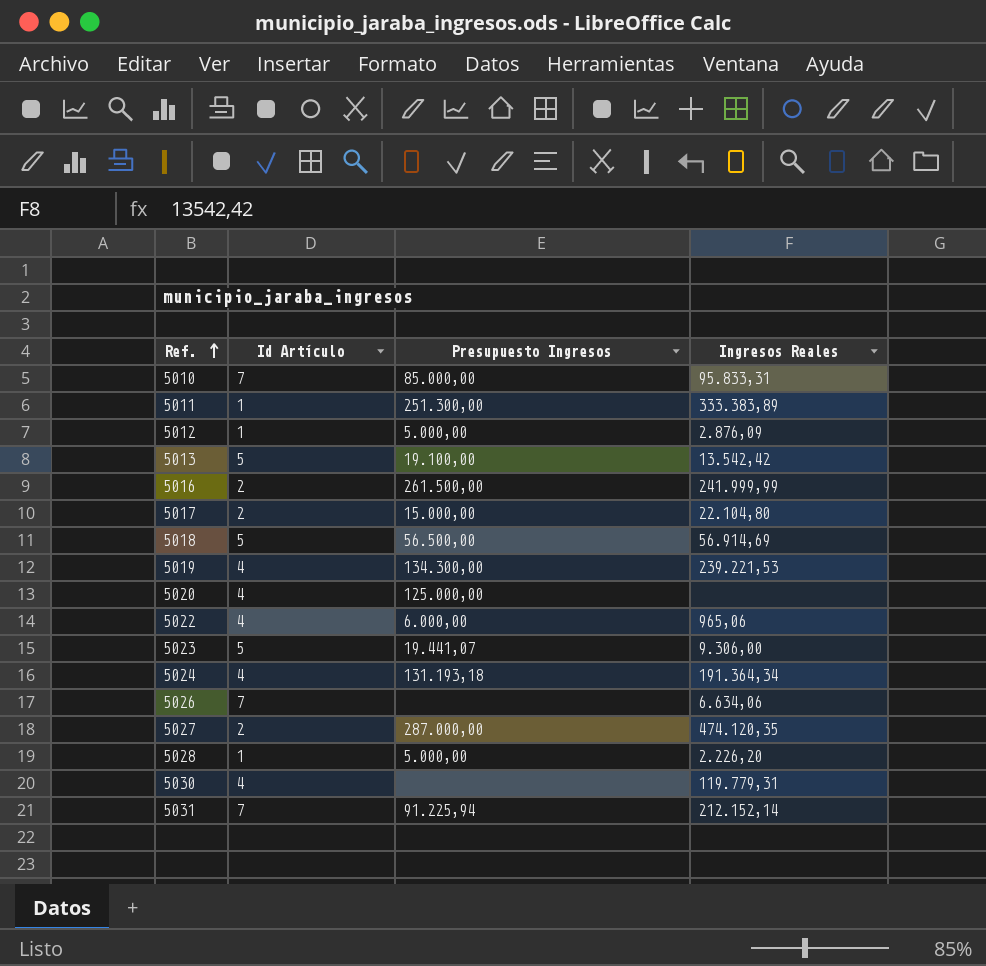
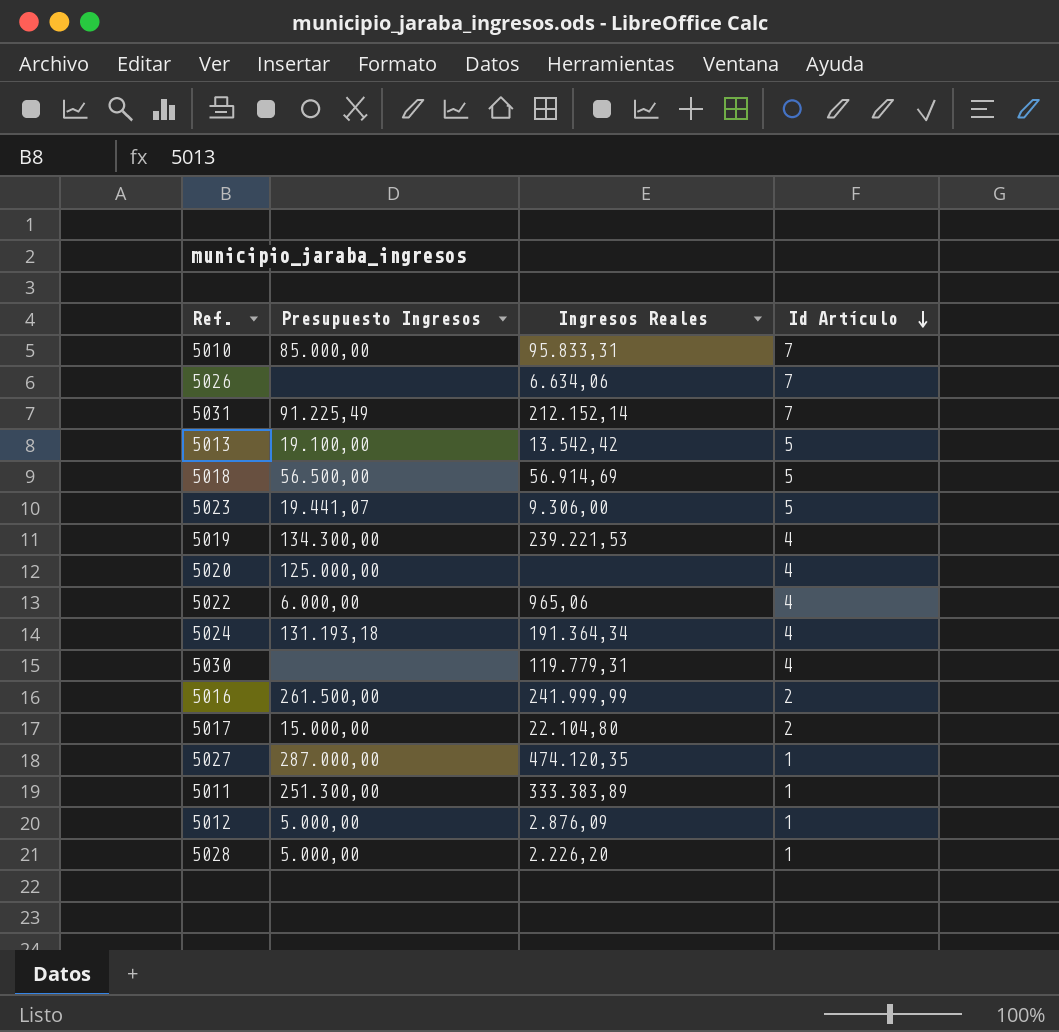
row order: Ref. ascending -> Id Artículo descending
column Id Artículo | position: 2 -> 4
5031 | Presupuesto Ingresos: 91.225,94 -> 91.225,49
5027 | Id Artículo: 2 -> 1

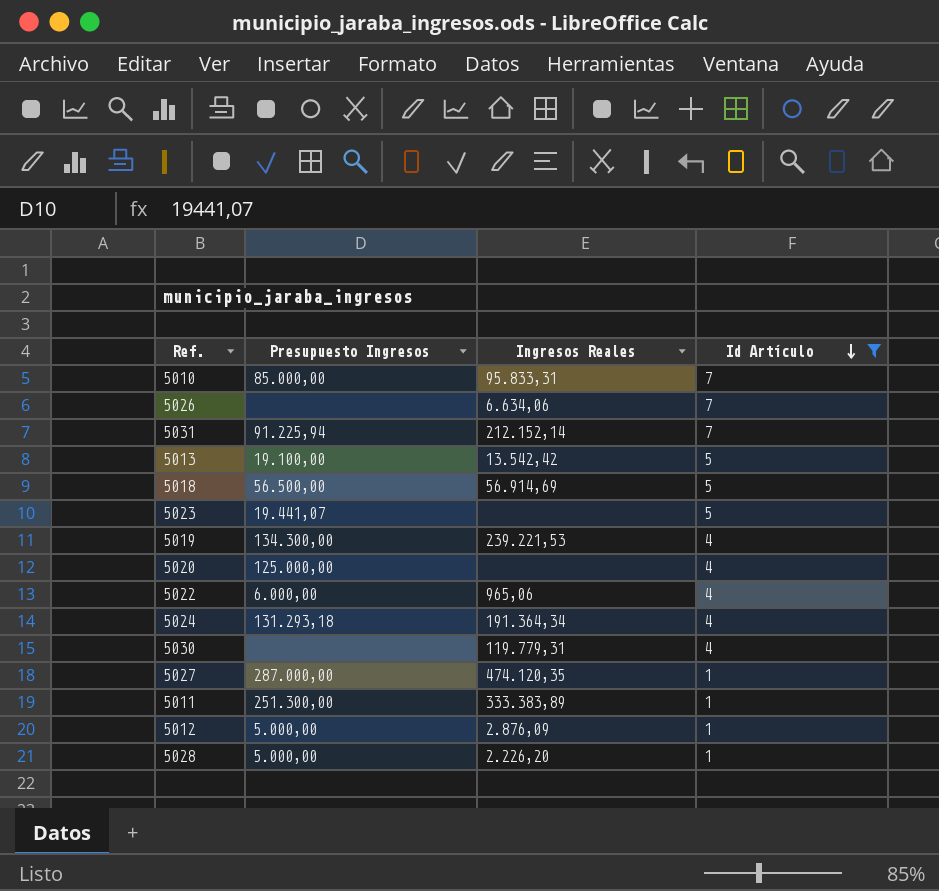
filter: none -> Id Artículo != 2
5031 | Presupuesto Ingresos: 91.225,49 -> 91.225,94
5023 | Ingresos Reales: 9.306,00 -> none
5024 | Presupuesto Ingresos: 131.193,18 -> 131.293,18

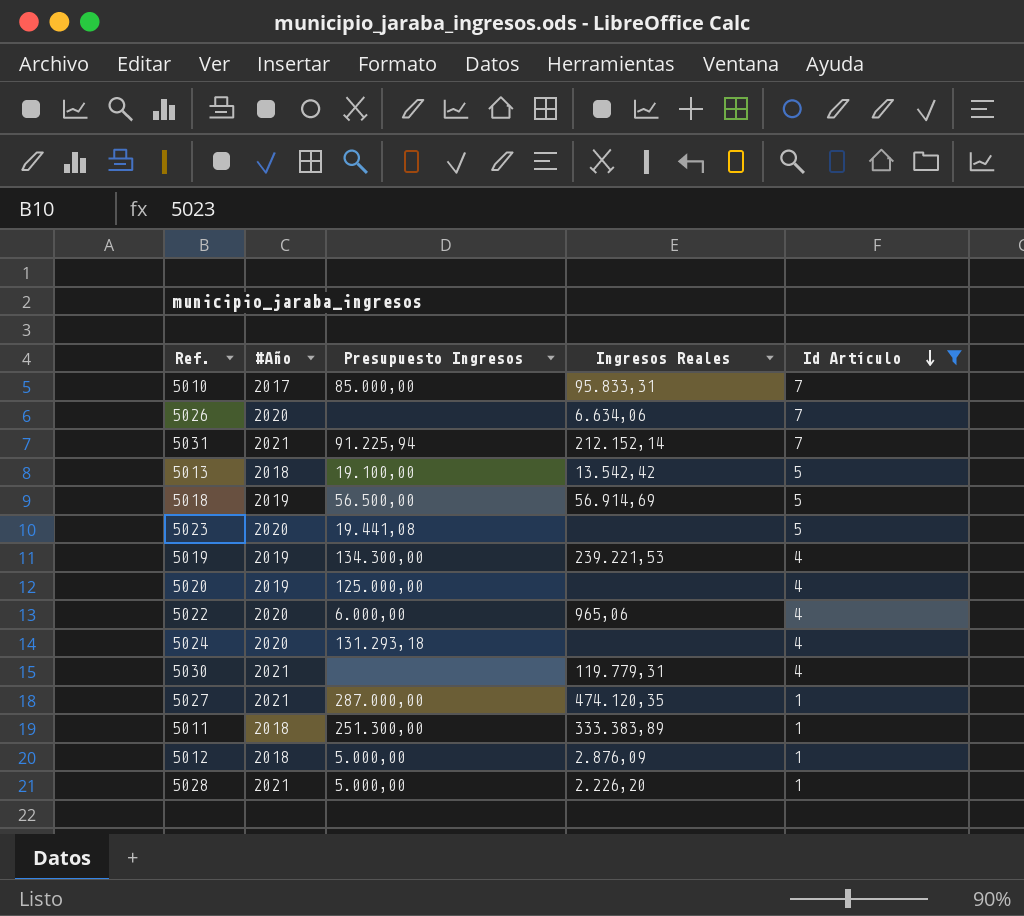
column #Año | position: none -> 2
5023 | Presupuesto Ingresos: 19.441,07 -> 19.441,08
5024 | Ingresos Reales: 191.364,34 -> none

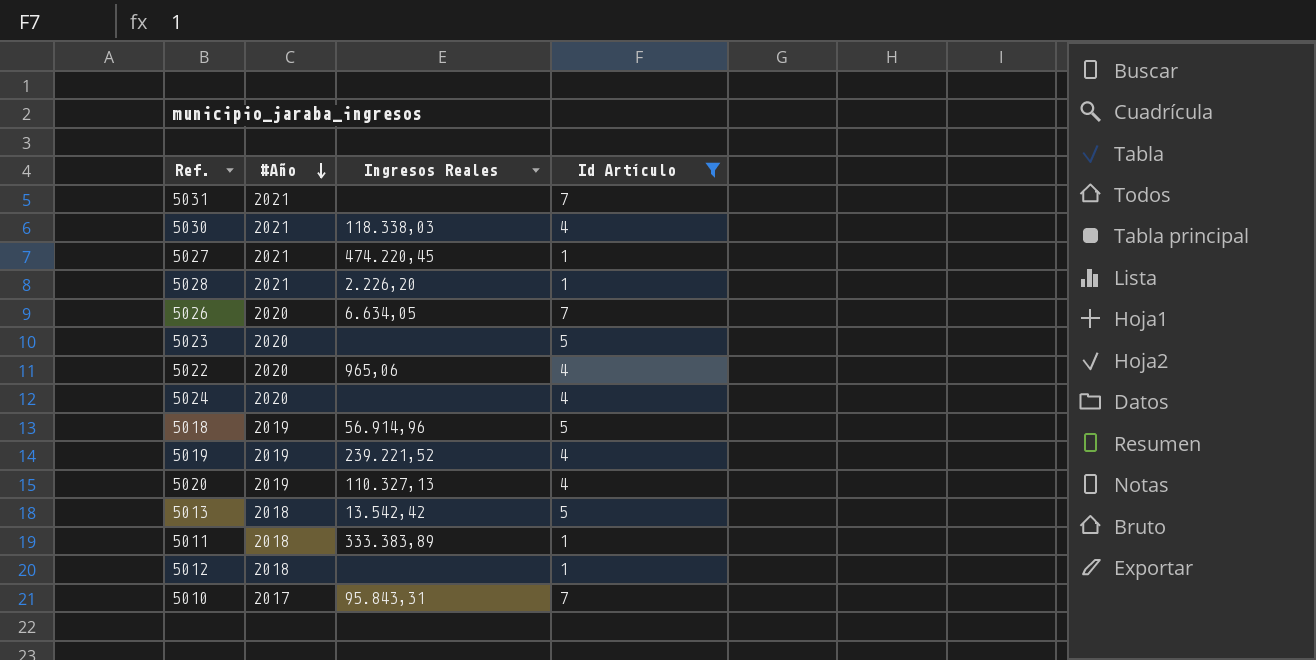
row order: Id Artículo descending -> #Año descending
column Presupuesto Ingresos | position: 3 -> none
5031 | Ingresos Reales: 212.152,14 -> none
5030 | Ingresos Reales: 119.779,31 -> 118.338,03
5027 | Ingresos Reales: 474.120,35 -> 474.220,45
5026 | Ingresos Reales: 6.634,06 -> 6.634,05
5018 | Ingresos Reales: 56.914,69 -> 56.914,96
5019 | Ingresos Reales: 239.221,53 -> 239.221,52
5020 | Ingresos Reales: none -> 110.327,13
5012 | Ingresos Reales: 2.876,09 -> none
5010 | Ingresos Reales: 95.833,31 -> 95.843,31

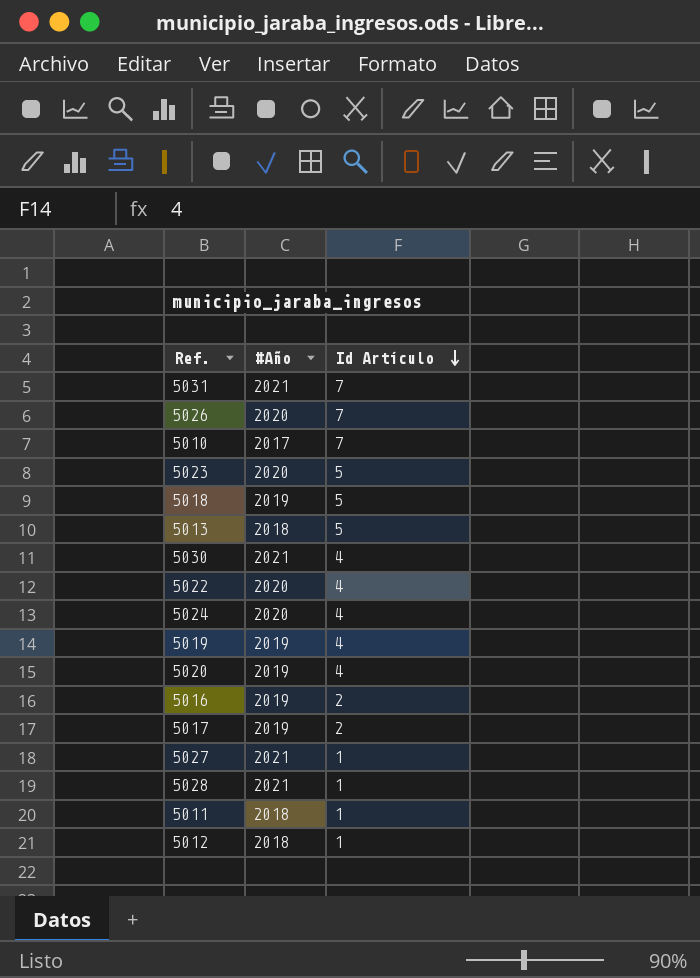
filter: Id Artículo != 2 -> none
row order: #Año descending -> Id Artículo descending
column Ingresos Reales | position: 3 -> none

